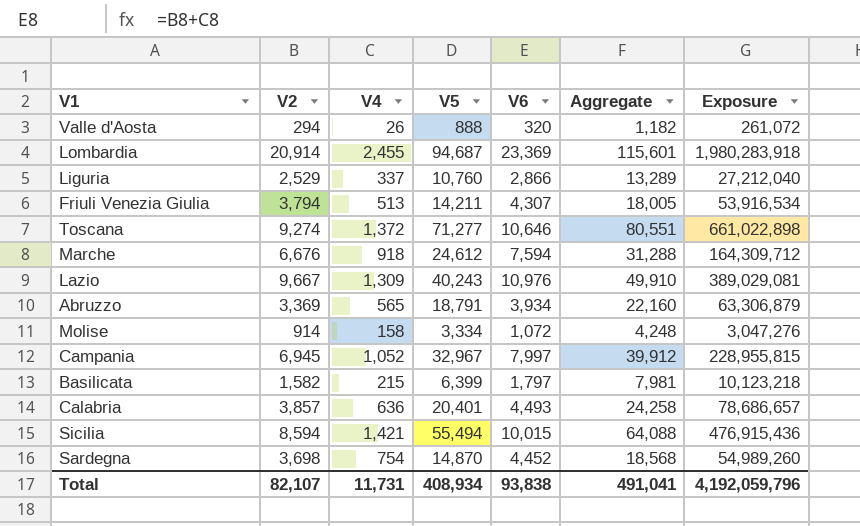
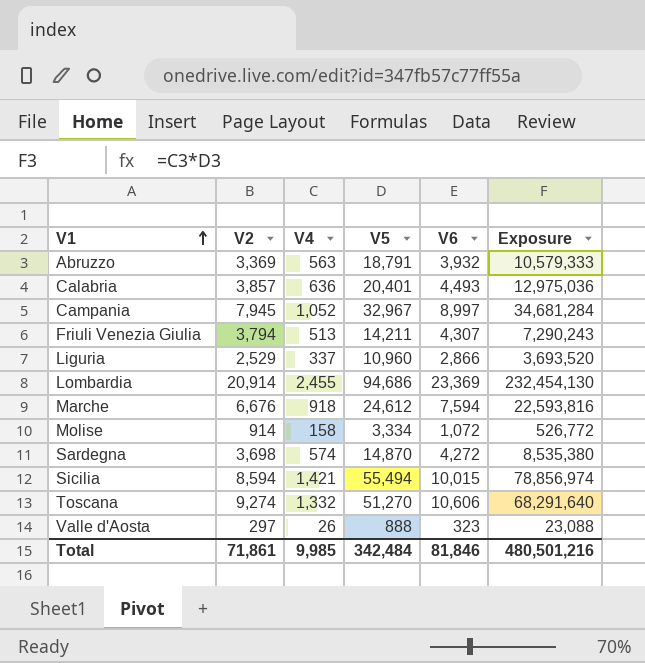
row order: none -> V1 ascending
column Aggregate | formula: [V2] + [V5] -> none
column Exposure | formula: [V2] * [V5] -> [V4] * [V5]
row Lazio: 9,667 | 1,309 | 40,243 | 10,976 | 49,910 | 389,029,081 -> none
row Basilicata: 1,582 | 215 | 6,399 | 1,797 | 7,981 | 10,123,218 -> none
Abruzzo | V4: 565 -> 563
Abruzzo | V6: 3,934 -> 3,932
Campania | V2: 6,945 -> 7,945
Campania | V6: 7,997 -> 8,997
Liguria | V5: 10,760 -> 10,960
Lombardia | V5: 94,687 -> 94,686
Sardegna | V4: 754 -> 574
Sardegna | V6: 4,452 -> 4,272
Toscana | V4: 1,372 -> 1,332
Toscana | V5: 71,277 -> 51,270
Toscana | V6: 10,646 -> 10,606
Valle d'Aosta | V2: 294 -> 297
Valle d'Aosta | V6: 320 -> 323
Total | V2: 82,107 -> 71,861
Total | V4: 11,731 -> 9,985
Total | V5: 408,934 -> 342,484
Total | V6: 93,838 -> 81,846
Total | Exposure: 4,192,059,796 -> 480,501,216

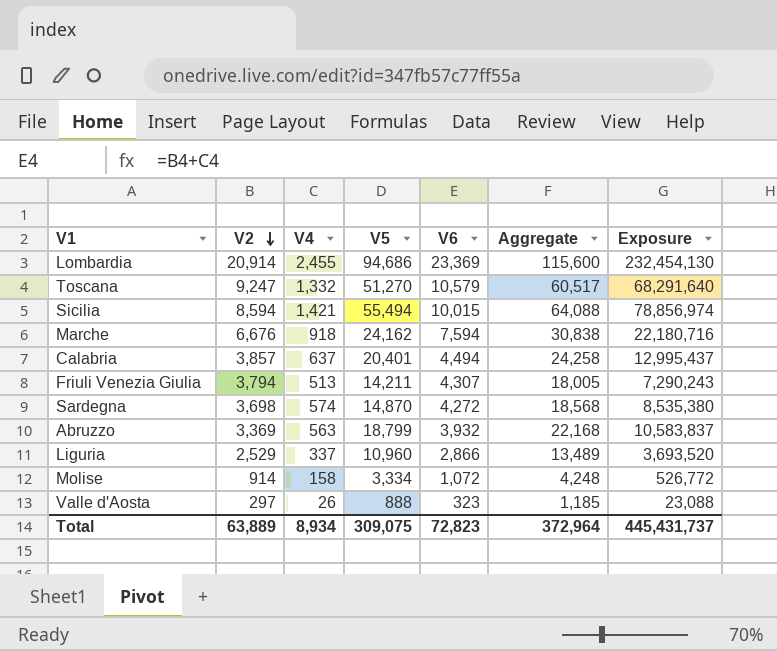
row order: V1 ascending -> V2 descending
column Aggregate | formula: none -> [V2] + [V5]
row Campania: 7,945 | 1,052 | 32,967 | 8,997 | 34,681,284 -> none
Toscana | V2: 9,274 -> 9,247
Toscana | V6: 10,606 -> 10,579
Marche | V5: 24,612 -> 24,162
Marche | Exposure: 22,593,816 -> 22,180,716
Calabria | V4: 636 -> 637
Calabria | V6: 4,493 -> 4,494
Calabria | Exposure: 12,975,036 -> 12,995,437
Abruzzo | V5: 18,791 -> 18,799
Abruzzo | Exposure: 10,579,333 -> 10,583,837
Total | V2: 71,861 -> 63,889
Total | V4: 9,985 -> 8,934
Total | V5: 342,484 -> 309,075
Total | V6: 81,846 -> 72,823
Total | Exposure: 480,501,216 -> 445,431,737

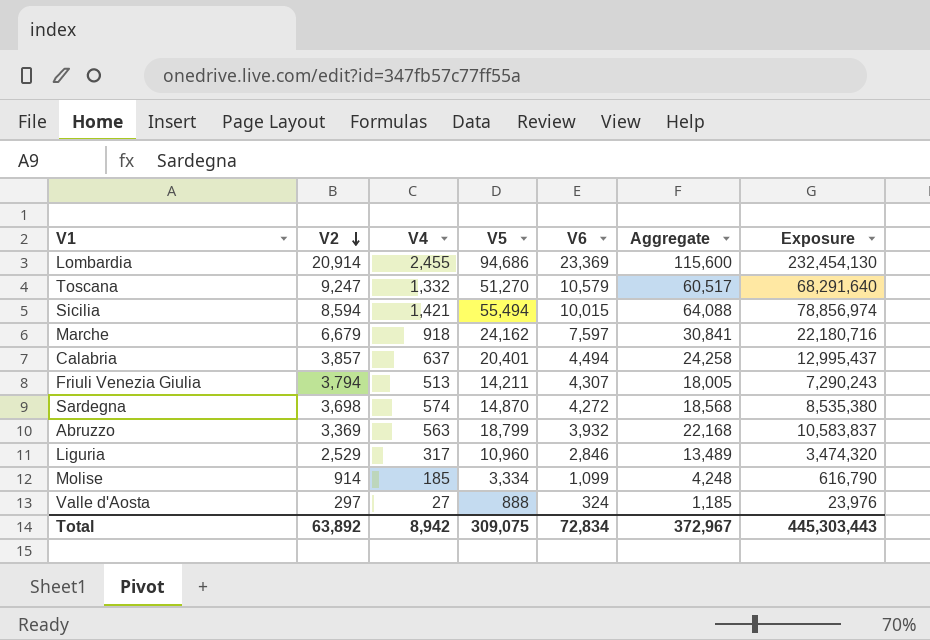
Marche | V2: 6,676 -> 6,679
Marche | V6: 7,594 -> 7,597
Marche | Aggregate: 30,838 -> 30,841
Liguria | V4: 337 -> 317
Liguria | V6: 2,866 -> 2,846
Liguria | Exposure: 3,693,520 -> 3,474,320
Molise | V4: 158 -> 185
Molise | V6: 1,072 -> 1,099
Molise | Exposure: 526,772 -> 616,790
Valle d'Aosta | V4: 26 -> 27
Valle d'Aosta | V6: 323 -> 324
Valle d'Aosta | Exposure: 23,088 -> 23,976
Total | V2: 63,889 -> 63,892
Total | V4: 8,934 -> 8,942
Total | V6: 72,823 -> 72,834
Total | Aggregate: 372,964 -> 372,967
Total | Exposure: 445,431,737 -> 445,303,443

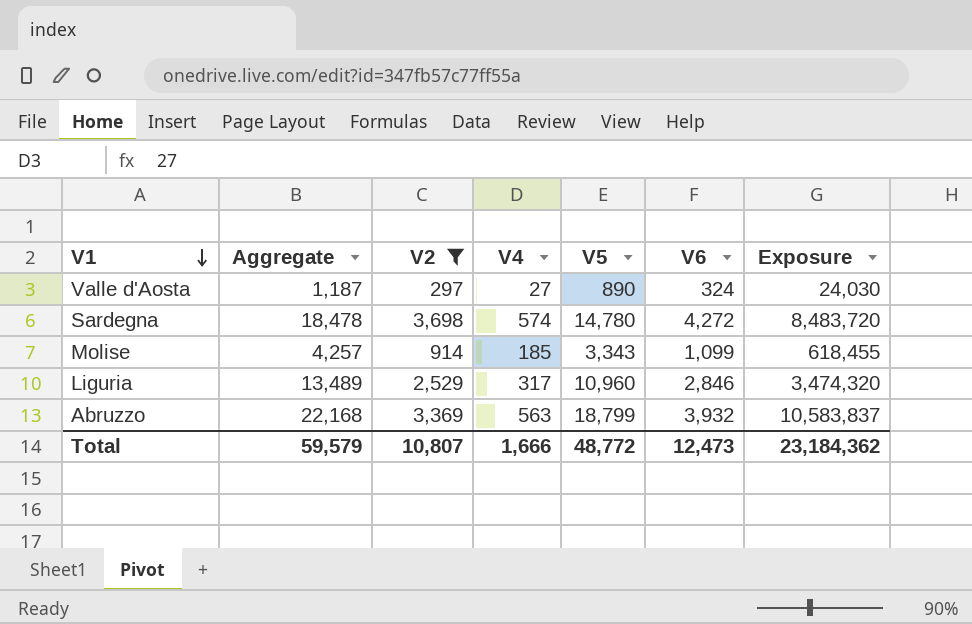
filter: none -> V2 <= 3,698
row order: V2 descending -> V1 descending
column Aggregate | position: 6 -> 2
Valle d'Aosta | Aggregate: 1,185 -> 1,187
Valle d'Aosta | V5: 888 -> 890
Valle d'Aosta | Exposure: 23,976 -> 24,030
Sardegna | Aggregate: 18,568 -> 18,478
Sardegna | V5: 14,870 -> 14,780
Sardegna | Exposure: 8,535,380 -> 8,483,720
Molise | Aggregate: 4,248 -> 4,257
Molise | V5: 3,334 -> 3,343
Molise | Exposure: 616,790 -> 618,455
Total | Aggregate: 372,967 -> 59,579
Total | V2: 63,892 -> 10,807
Total | V4: 8,942 -> 1,666
Total | V5: 309,075 -> 48,772
Total | V6: 72,834 -> 12,473
Total | Exposure: 445,303,443 -> 23,184,362

